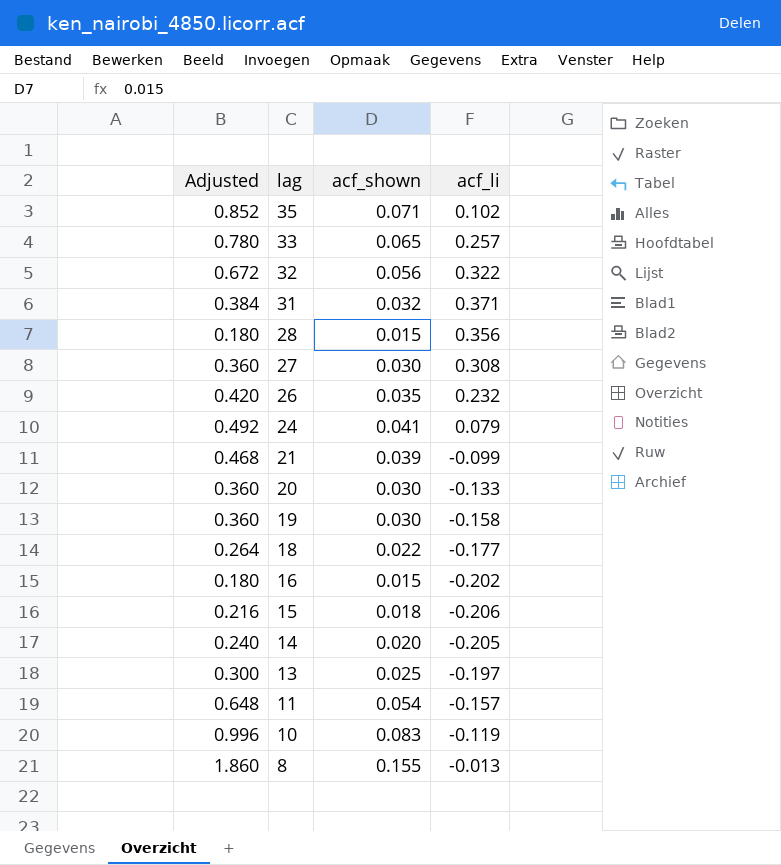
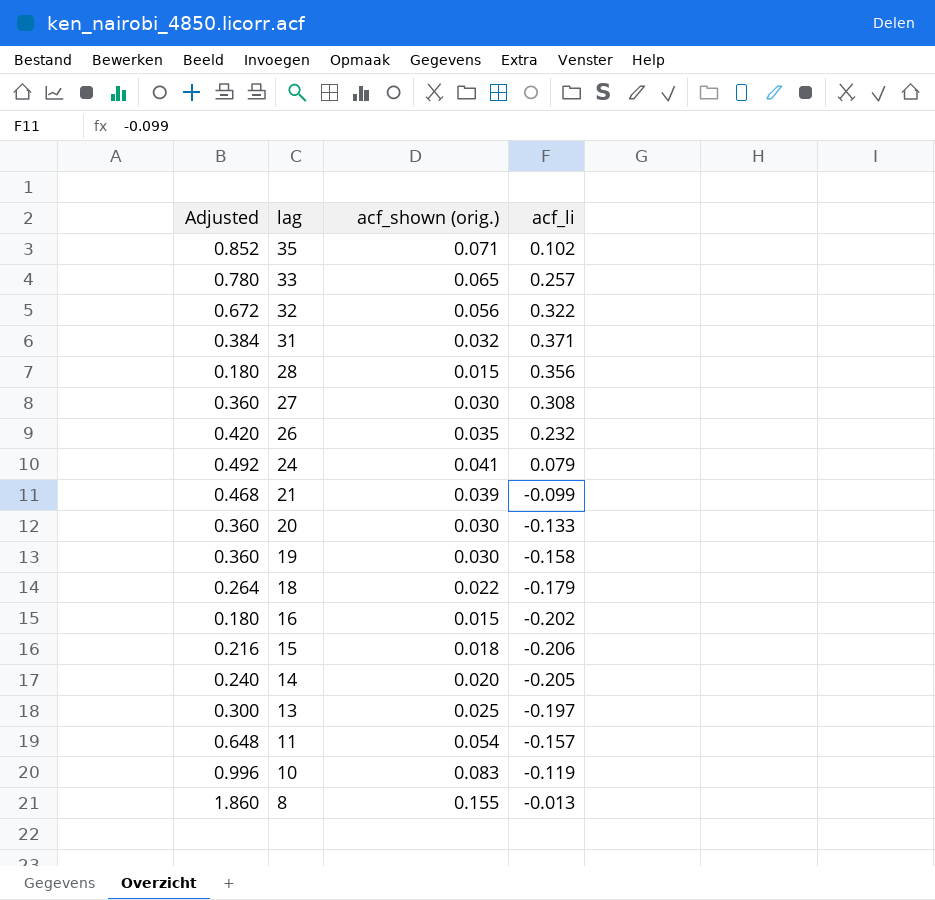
column name: acf_shown -> acf_shown (orig.)
18 | acf_li: -0.177 -> -0.179

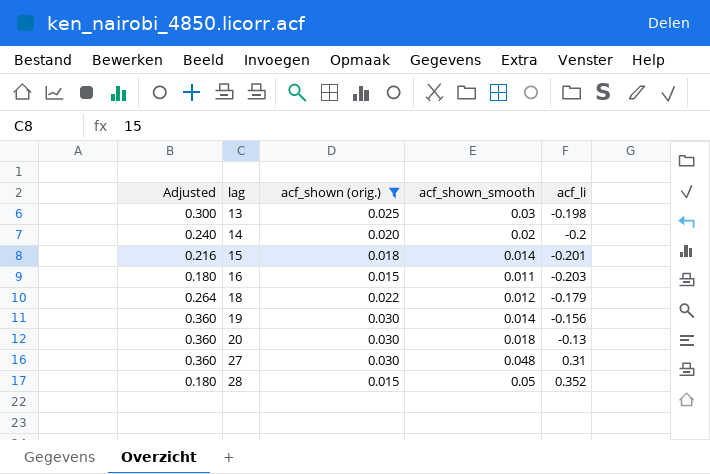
filter: none -> acf_shown (orig.) <= 0.030
row order: lag descending -> lag ascending
column acf_shown_smooth | position: none -> 4
13 | acf_li: -0.197 -> -0.198
14 | acf_li: -0.205 -> -0.2
15 | acf_li: -0.206 -> -0.201
16 | acf_li: -0.202 -> -0.203
19 | acf_li: -0.158 -> -0.156
20 | acf_li: -0.133 -> -0.13
27 | acf_li: 0.308 -> 0.31
28 | acf_li: 0.356 -> 0.352

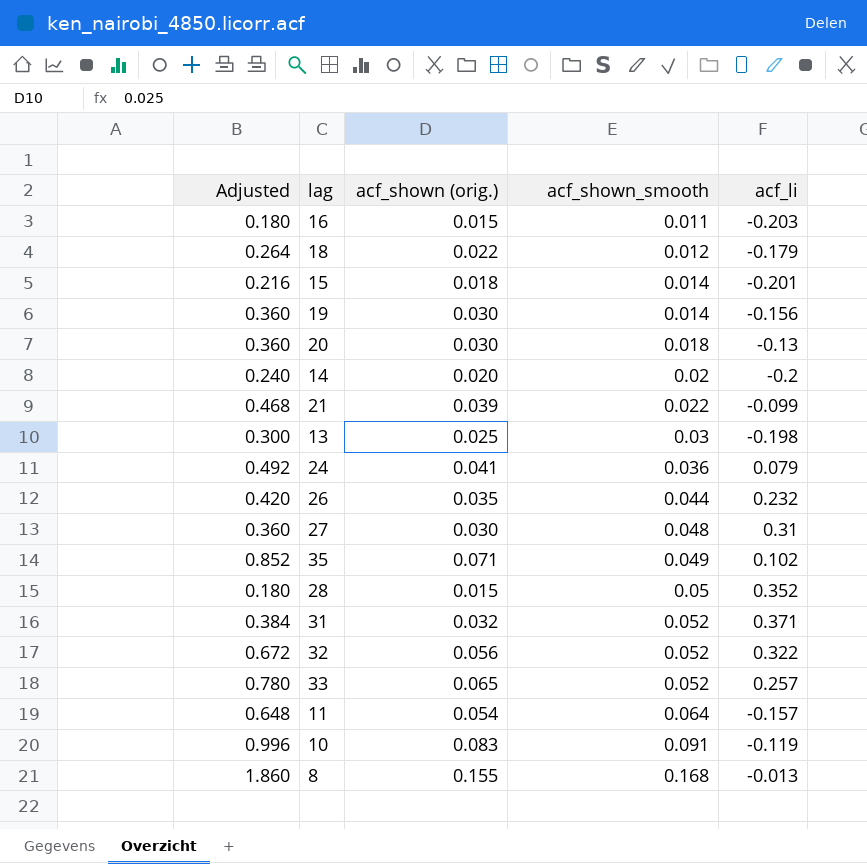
filter: acf_shown (orig.) <= 0.030 -> none
row order: lag ascending -> acf_shown_smooth ascending

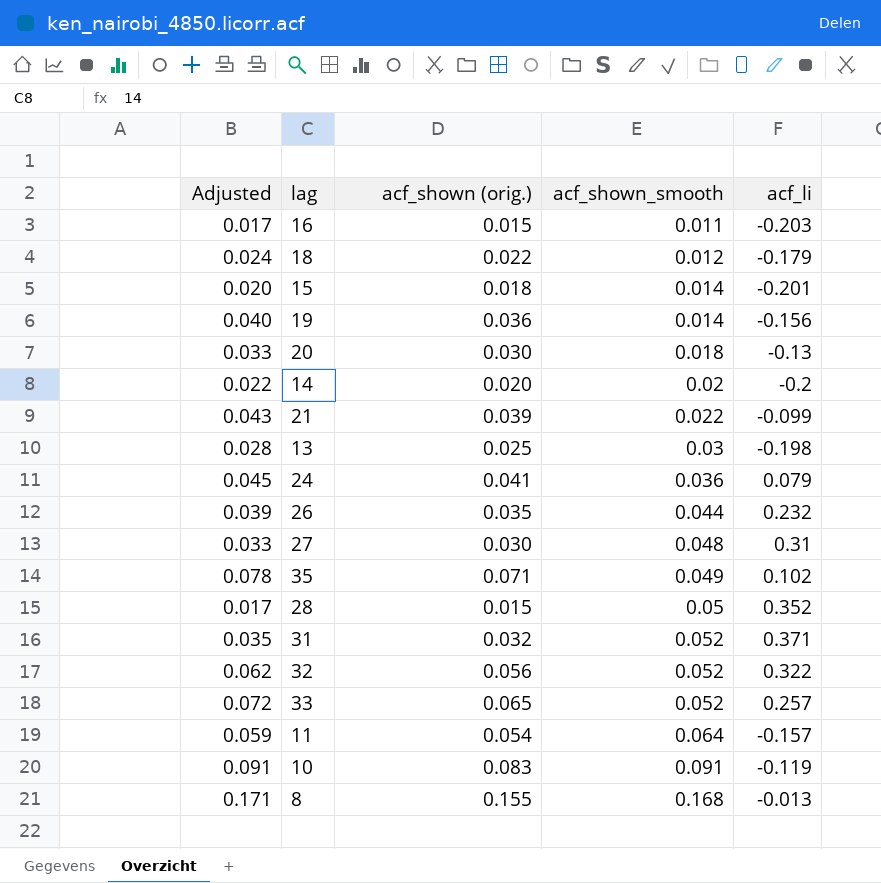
column Adjusted | formula: [acf_shown (orig.)] * 12 -> [acf_shown (orig.)] * 1.1
19 | acf_shown (orig.): 0.030 -> 0.036

